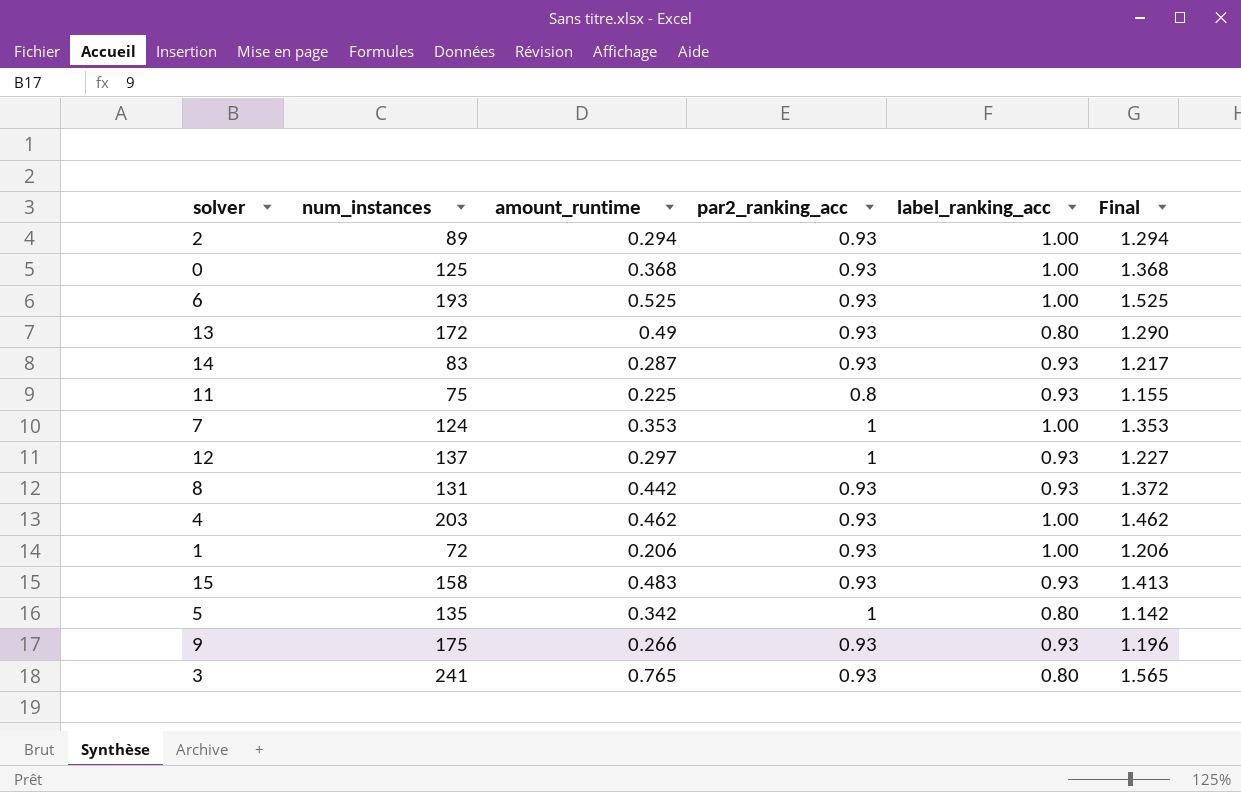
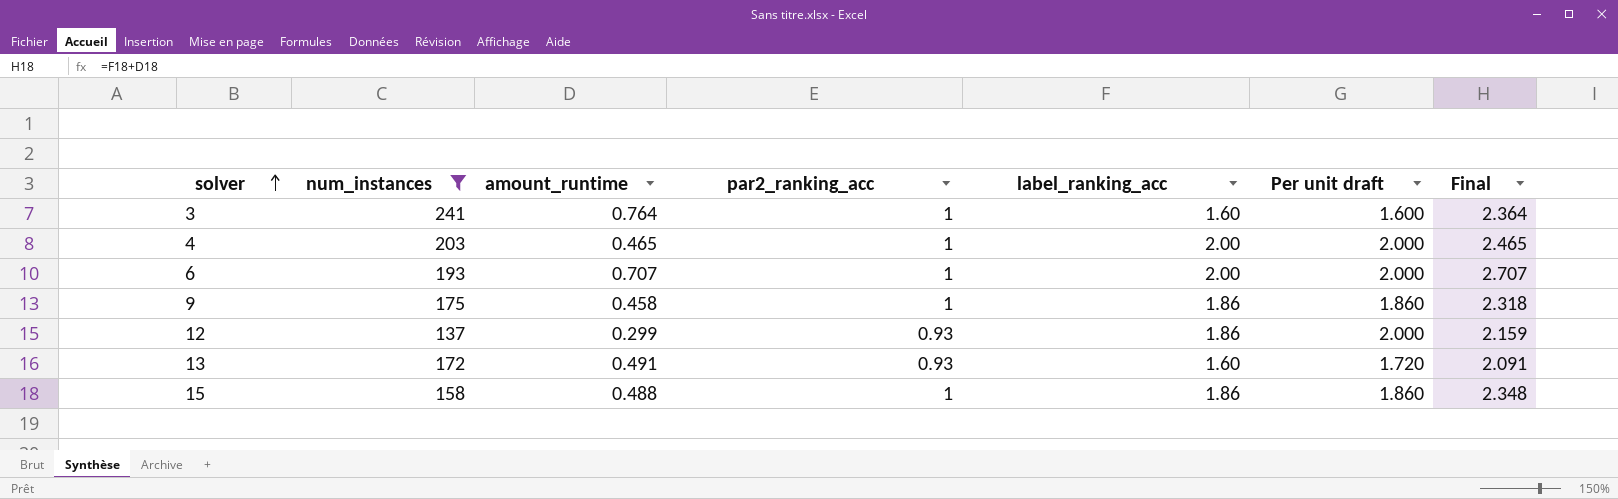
filter: none -> num_instances >= 137
row order: none -> solver ascending
column Per unit draft | formula: none -> [label_ranking_acc] / [par2_ranking_acc]
3 | amount_runtime: 0.765 -> 0.764
3 | par2_ranking_acc: 0.93 -> 1
3 | label_ranking_acc: 0.80 -> 1.60
3 | Final: 1.565 -> 2.364
4 | amount_runtime: 0.462 -> 0.465
4 | par2_ranking_acc: 0.93 -> 1
4 | label_ranking_acc: 1.00 -> 2.00
4 | Final: 1.462 -> 2.465
6 | amount_runtime: 0.525 -> 0.707
6 | par2_ranking_acc: 0.93 -> 1
6 | label_ranking_acc: 1.00 -> 2.00
6 | Final: 1.525 -> 2.707
9 | amount_runtime: 0.266 -> 0.458
9 | par2_ranking_acc: 0.93 -> 1
9 | label_ranking_acc: 0.93 -> 1.86
9 | Final: 1.196 -> 2.318
12 | amount_runtime: 0.297 -> 0.299
12 | par2_ranking_acc: 1 -> 0.93
12 | label_ranking_acc: 0.93 -> 1.86
12 | Final: 1.227 -> 2.159
13 | amount_runtime: 0.49 -> 0.491
13 | label_ranking_acc: 0.80 -> 1.60
13 | Final: 1.290 -> 2.091
15 | amount_runtime: 0.483 -> 0.488
15 | par2_ranking_acc: 0.93 -> 1
15 | label_ranking_acc: 0.93 -> 1.86
15 | Final: 1.413 -> 2.348

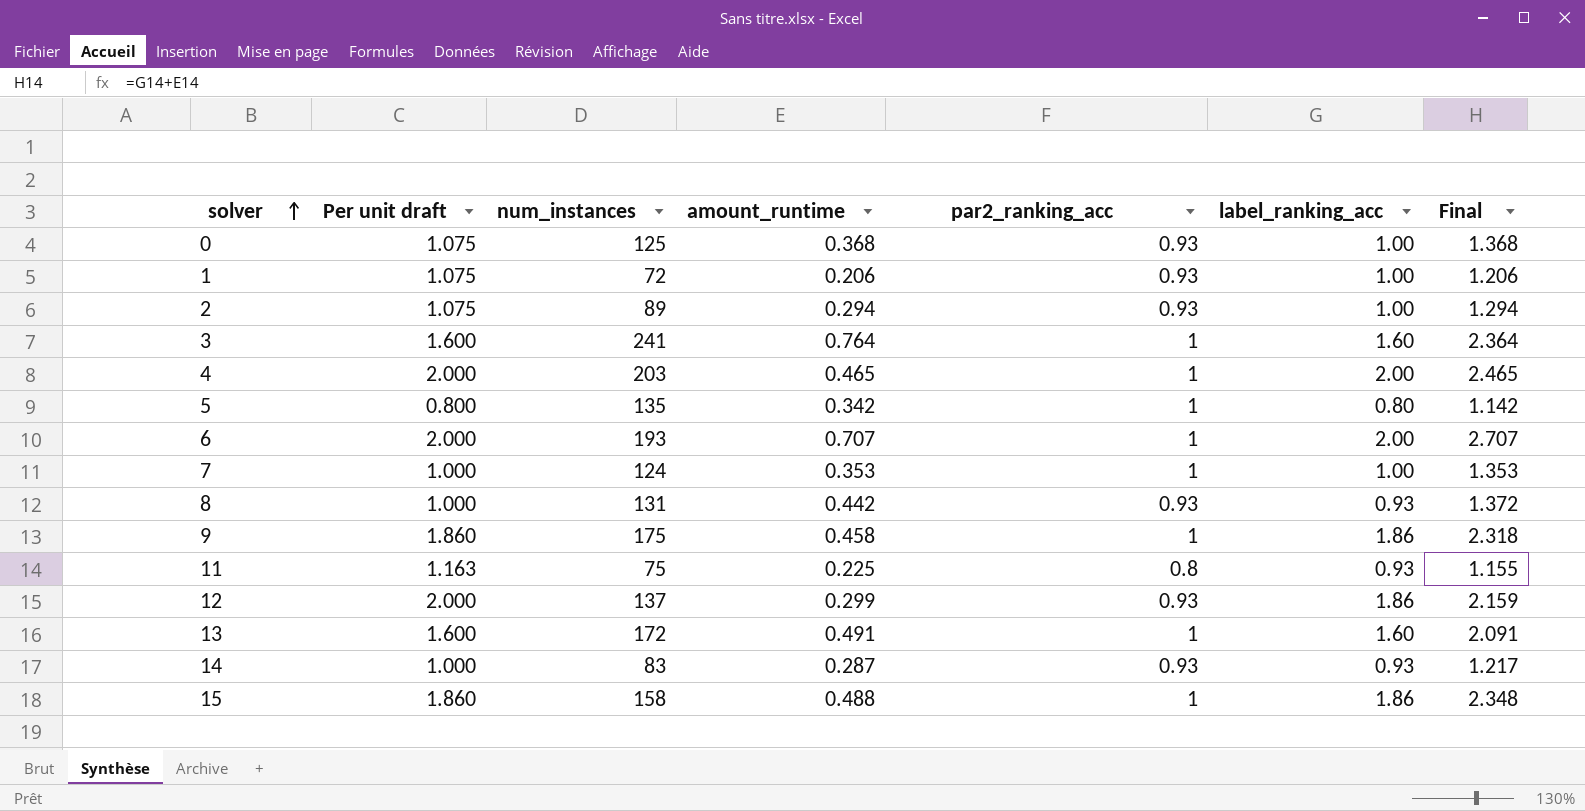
filter: num_instances >= 137 -> none
column Per unit draft | position: 6 -> 2
13 | Per unit draft: 1.720 -> 1.600
13 | par2_ranking_acc: 0.93 -> 1

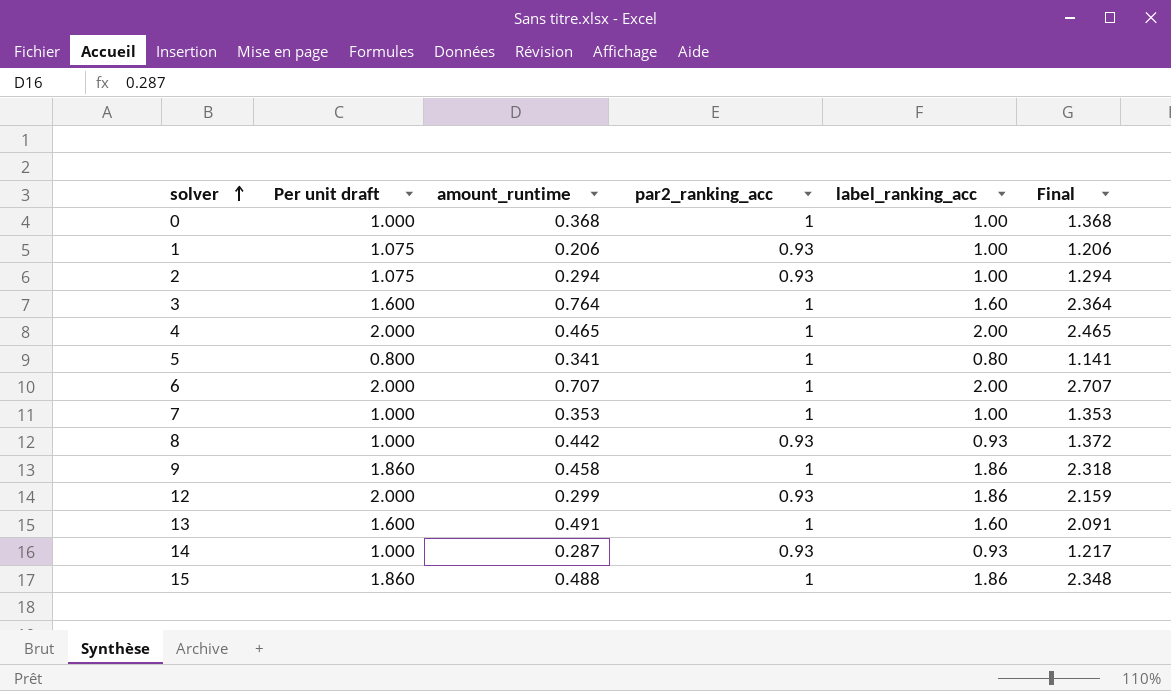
column num_instances | position: 3 -> none
row 11: 1.163 | 75 | 0.225 | 0.8 | 0.93 | 1.155 -> none
0 | Per unit draft: 1.075 -> 1.000
0 | par2_ranking_acc: 0.93 -> 1
5 | amount_runtime: 0.342 -> 0.341
5 | Final: 1.142 -> 1.141

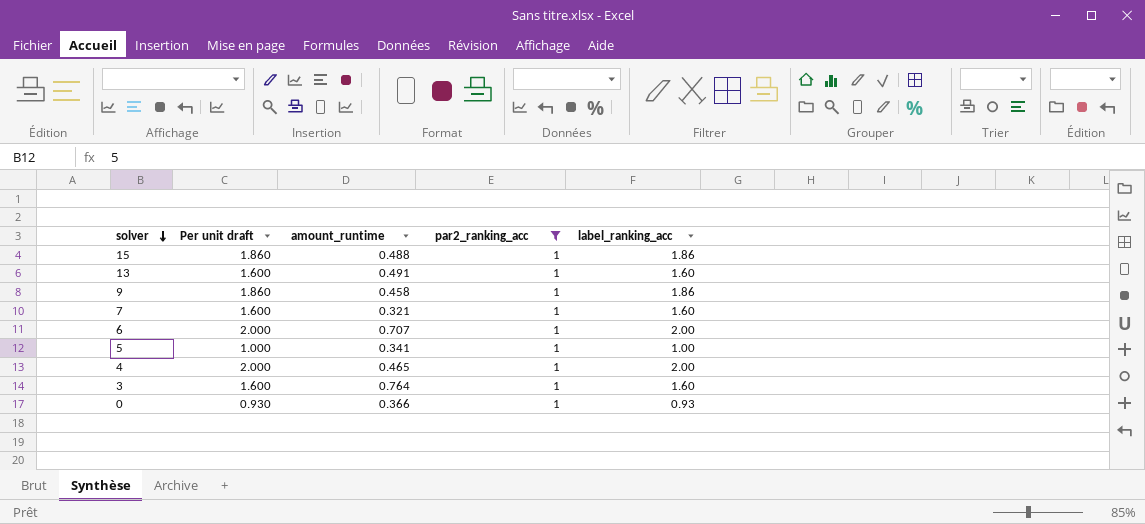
filter: none -> par2_ranking_acc = 1
row order: solver ascending -> solver descending
column Final | formula: [amount_runtime] + [label_ranking_acc] -> none
7 | Per unit draft: 1.000 -> 1.600
7 | amount_runtime: 0.353 -> 0.321
7 | label_ranking_acc: 1.00 -> 1.60
5 | Per unit draft: 0.800 -> 1.000
5 | label_ranking_acc: 0.80 -> 1.00
0 | Per unit draft: 1.000 -> 0.930
0 | amount_runtime: 0.368 -> 0.366
0 | label_ranking_acc: 1.00 -> 0.93

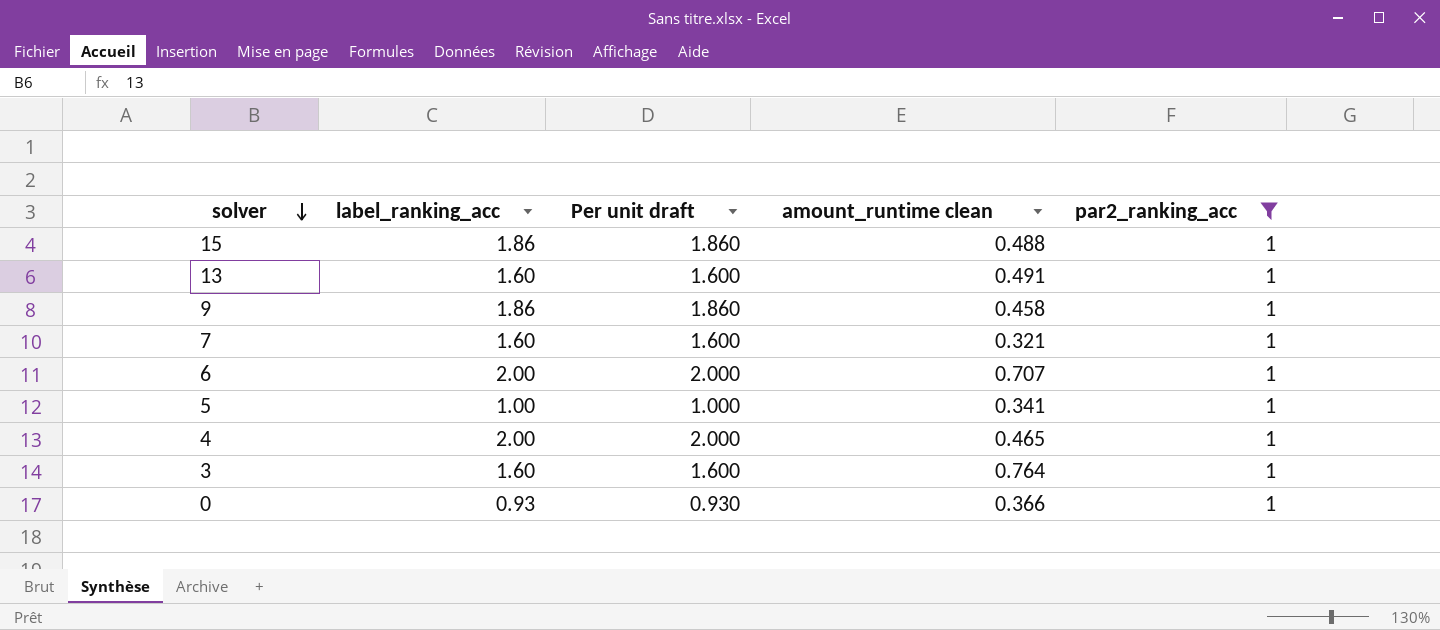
column label_ranking_acc | position: 5 -> 2
column name: amount_runtime -> amount_runtime clean

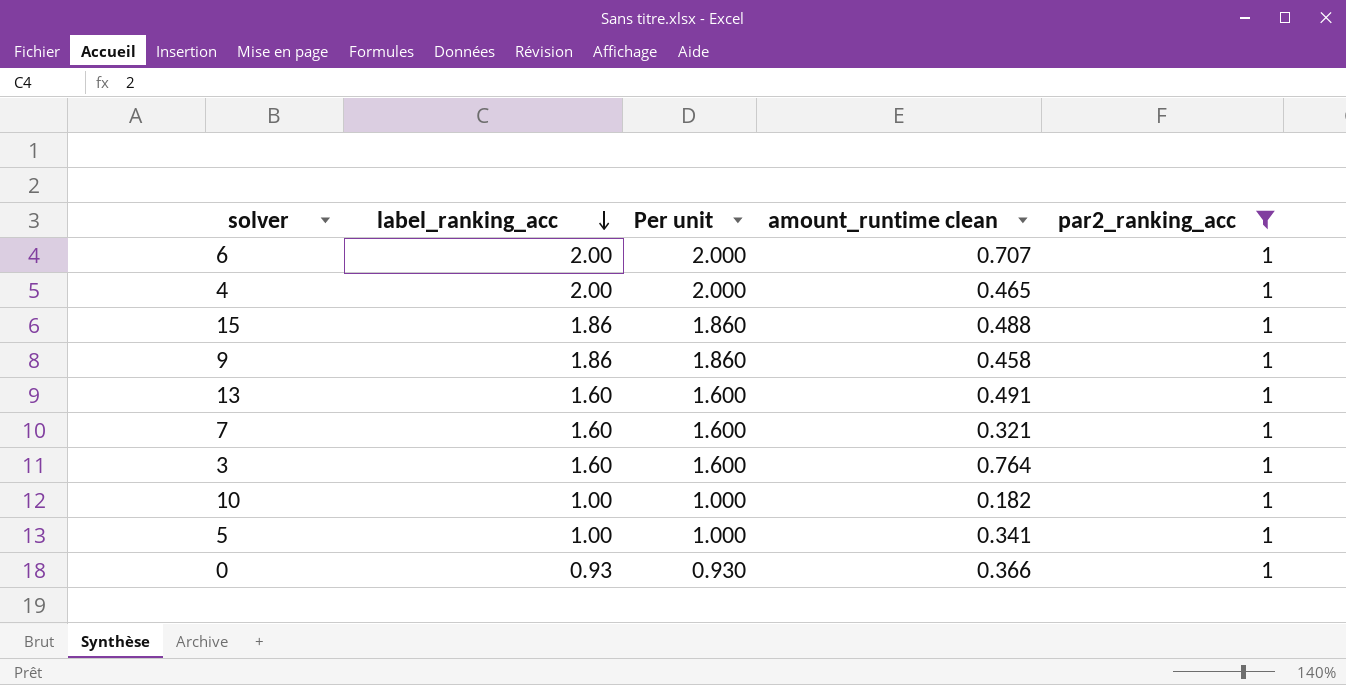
row order: solver descending -> label_ranking_acc descending
column name: Per unit draft -> Per unit
row 10: none -> 1.00 | 1.000 | 0.182 | 1

